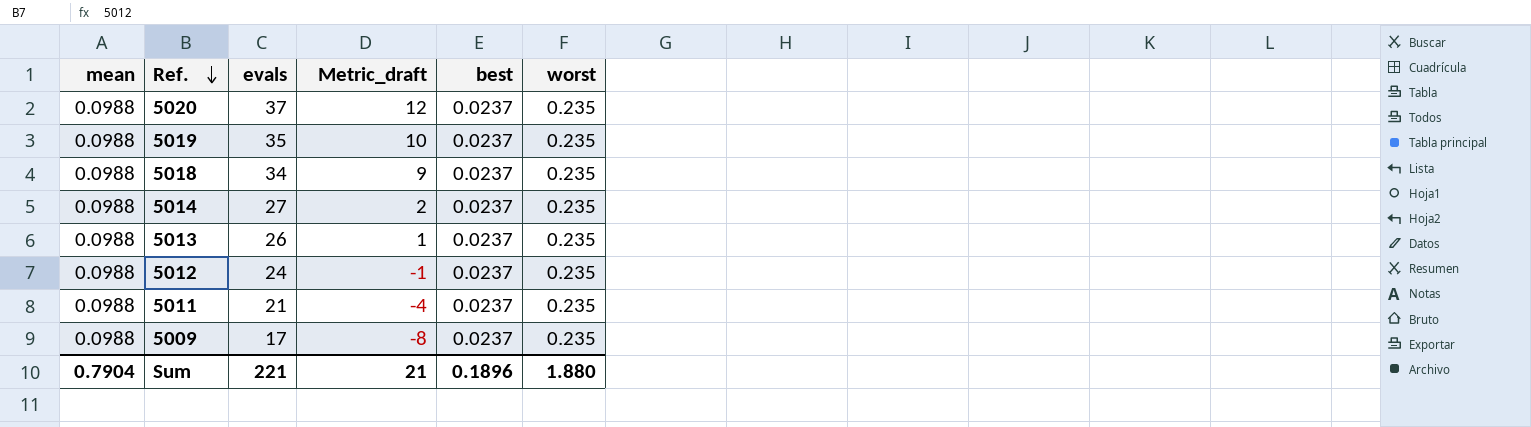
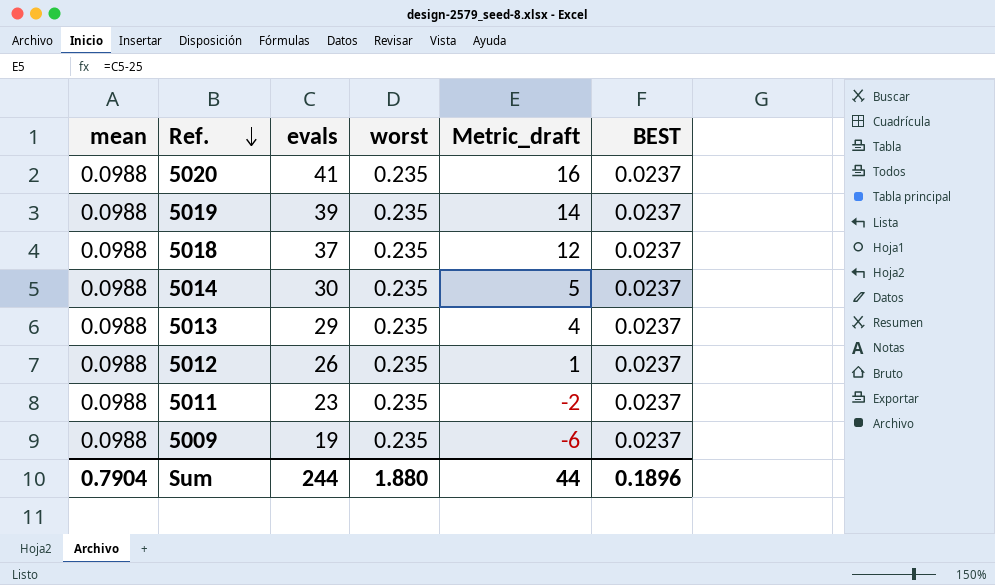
column worst | position: 6 -> 4
column name: best -> BEST
5020 | evals: 37 -> 41
5020 | Metric_draft: 12 -> 16
5019 | evals: 35 -> 39
5019 | Metric_draft: 10 -> 14
5018 | evals: 34 -> 37
5018 | Metric_draft: 9 -> 12
5014 | evals: 27 -> 30
5014 | Metric_draft: 2 -> 5
5013 | evals: 26 -> 29
5013 | Metric_draft: 1 -> 4
5012 | evals: 24 -> 26
5012 | Metric_draft: -1 -> 1
5011 | evals: 21 -> 23
5011 | Metric_draft: -4 -> -2
5009 | evals: 17 -> 19
5009 | Metric_draft: -8 -> -6
Sum | evals: 221 -> 244
Sum | Metric_draft: 21 -> 44

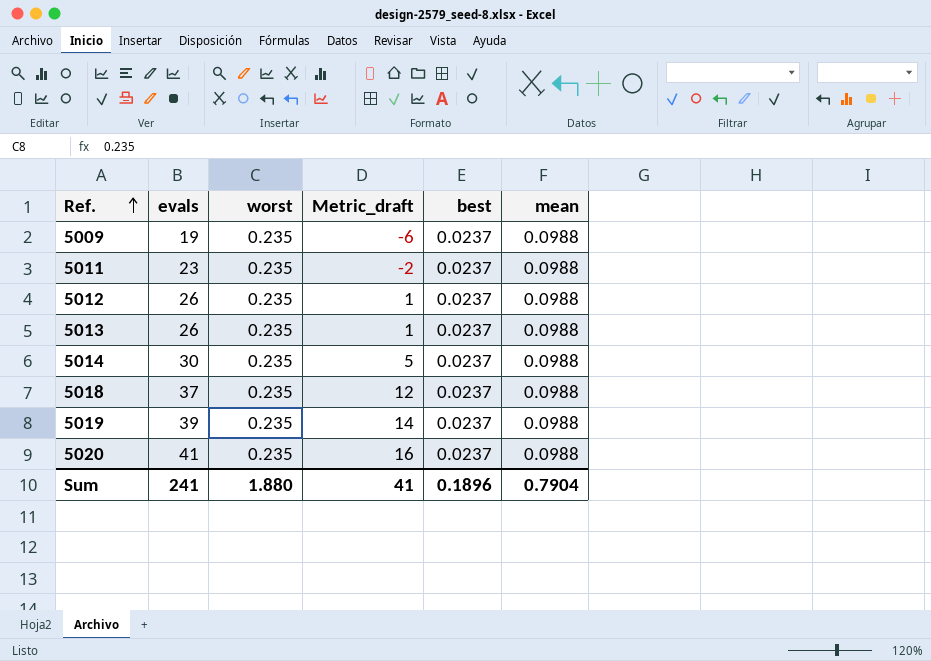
row order: Ref. descending -> Ref. ascending
column name: BEST -> best
column mean | position: 1 -> 6
5013 | evals: 29 -> 26
5013 | Metric_draft: 4 -> 1
Sum | evals: 244 -> 241
Sum | Metric_draft: 44 -> 41

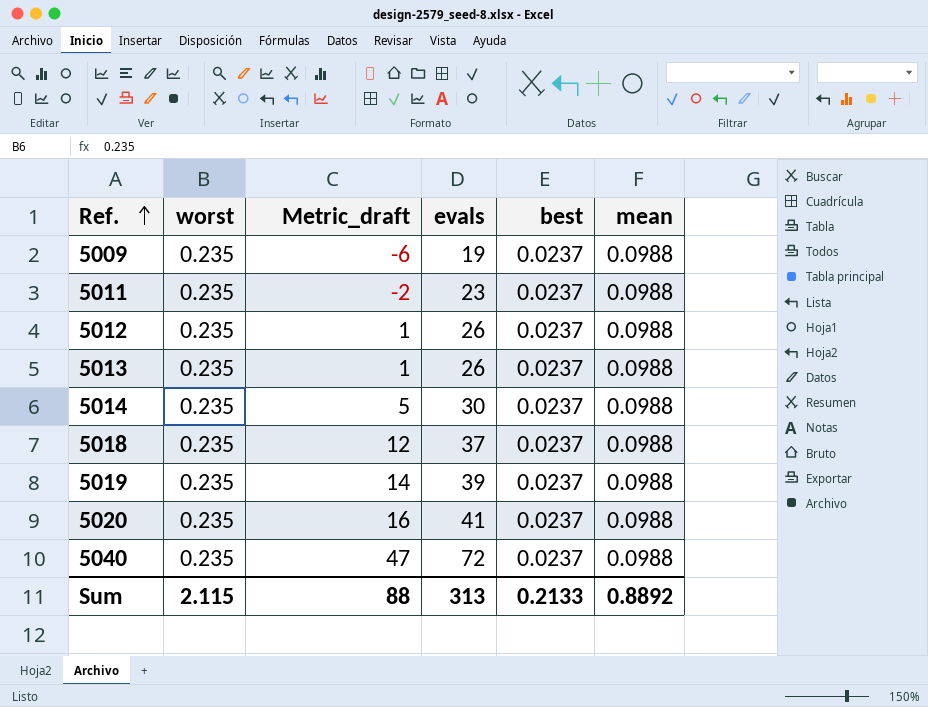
column evals | position: 2 -> 4
row 5040: none -> 0.235 | 47 | 72 | 0.0237 | 0.0988
Sum | worst: 1.880 -> 2.115
Sum | Metric_draft: 41 -> 88
Sum | evals: 241 -> 313
Sum | best: 0.1896 -> 0.2133
Sum | mean: 0.7904 -> 0.8892

